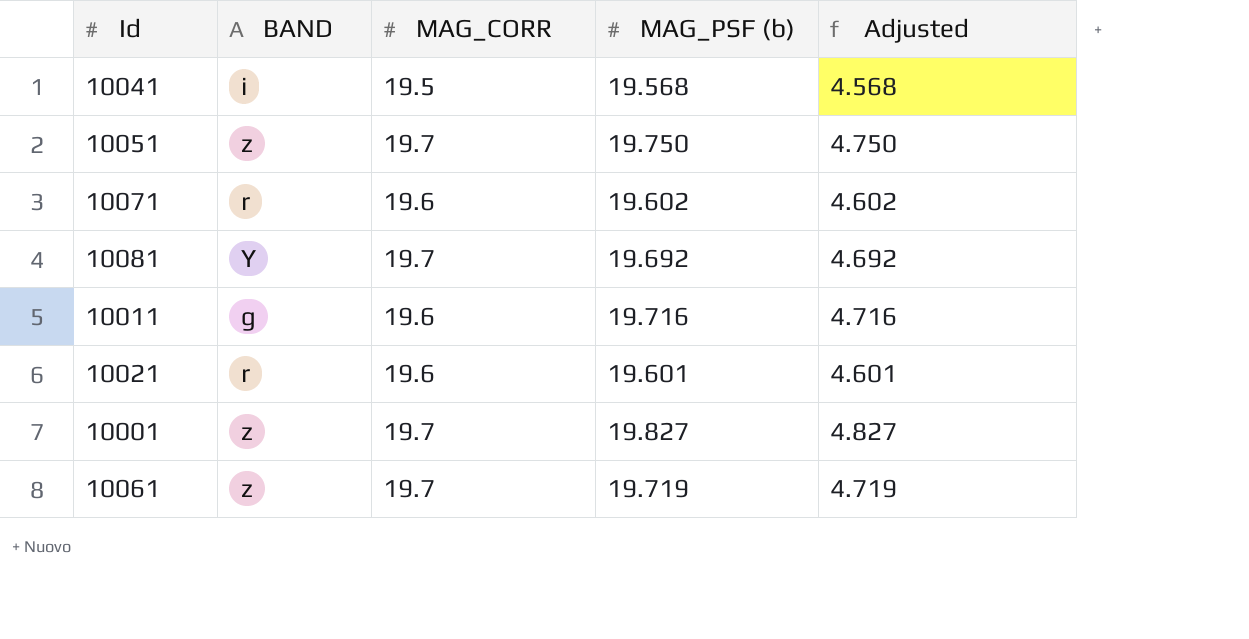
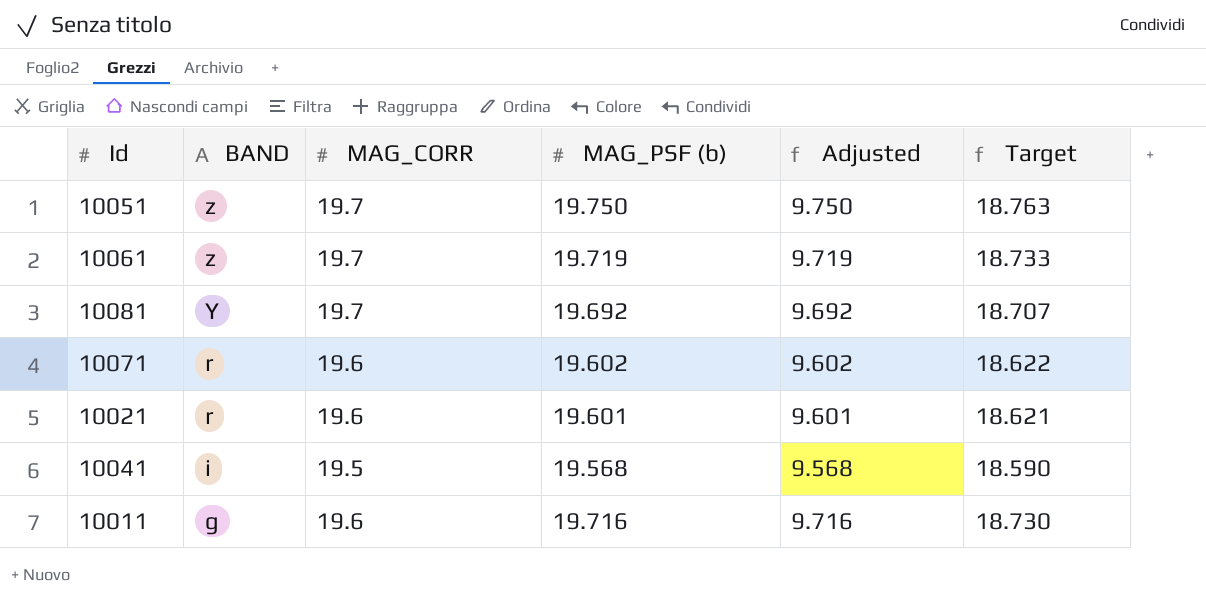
row order: none -> BAND descending
column Adjusted | formula: [MAG_PSF (b)] - 15 -> [MAG_PSF (b)] - 10
column Target | formula: none -> [MAG_PSF (b)] * 0.95
row 10001: z | 19.7 | 19.827 | 4.827 -> none

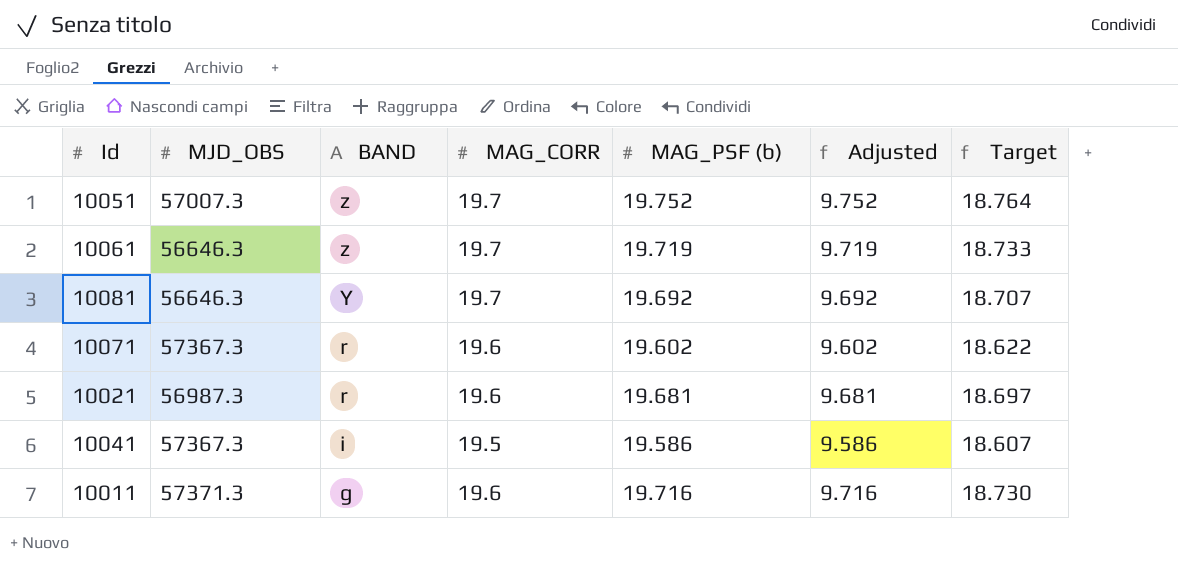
column MJD_OBS | position: none -> 2
10051 | MAG_PSF (b): 19.750 -> 19.752
10051 | Adjusted: 9.750 -> 9.752
10051 | Target: 18.763 -> 18.764
10021 | MAG_PSF (b): 19.601 -> 19.681
10021 | Adjusted: 9.601 -> 9.681
10021 | Target: 18.621 -> 18.697
10041 | MAG_PSF (b): 19.568 -> 19.586
10041 | Adjusted: 9.568 -> 9.586
10041 | Target: 18.590 -> 18.607

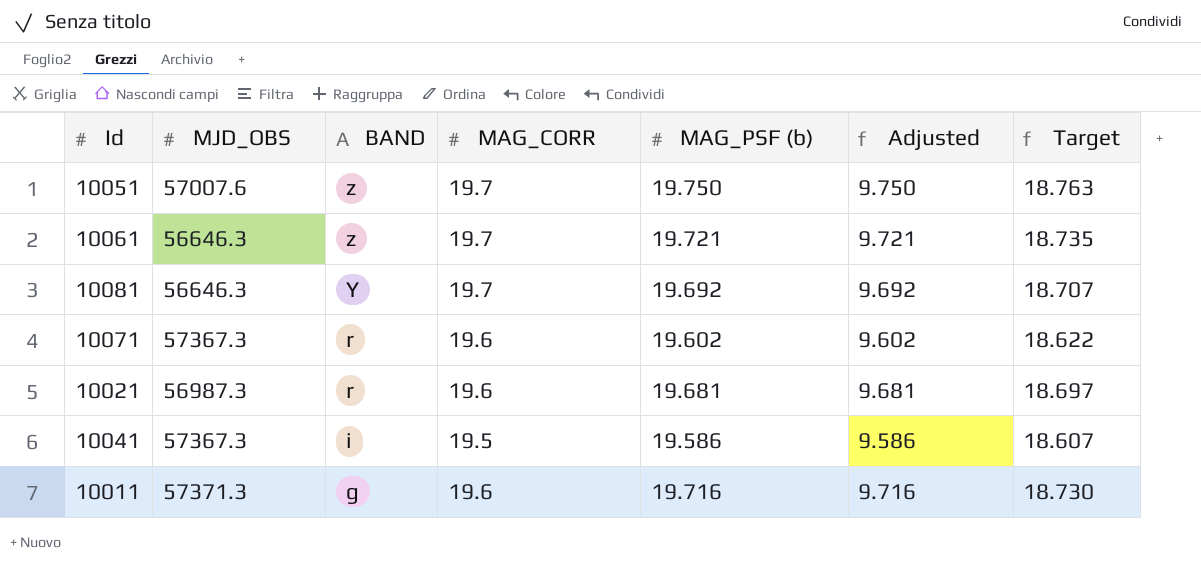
10051 | MJD_OBS: 57007.3 -> 57007.6
10051 | MAG_PSF (b): 19.752 -> 19.750
10051 | Adjusted: 9.752 -> 9.750
10051 | Target: 18.764 -> 18.763
10061 | MAG_PSF (b): 19.719 -> 19.721
10061 | Adjusted: 9.719 -> 9.721
10061 | Target: 18.733 -> 18.735

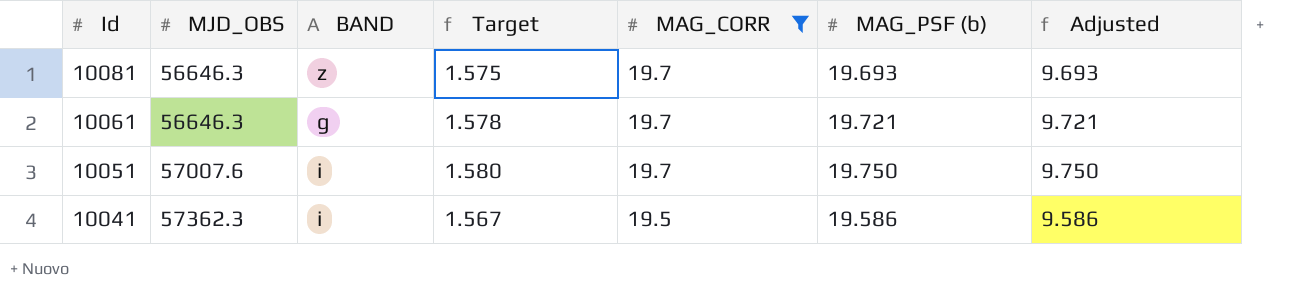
filter: none -> MAG_CORR != 19.6
row order: BAND descending -> Id descending
column Target | formula: [MAG_PSF (b)] * 0.95 -> [MAG_PSF (b)] * 0.08
column Target | position: 7 -> 4
10081 | BAND: Y -> z
10081 | MAG_PSF (b): 19.692 -> 19.693
10081 | Adjusted: 9.692 -> 9.693
10061 | BAND: z -> g
10051 | BAND: z -> i
10041 | MJD_OBS: 57367.3 -> 57362.3

